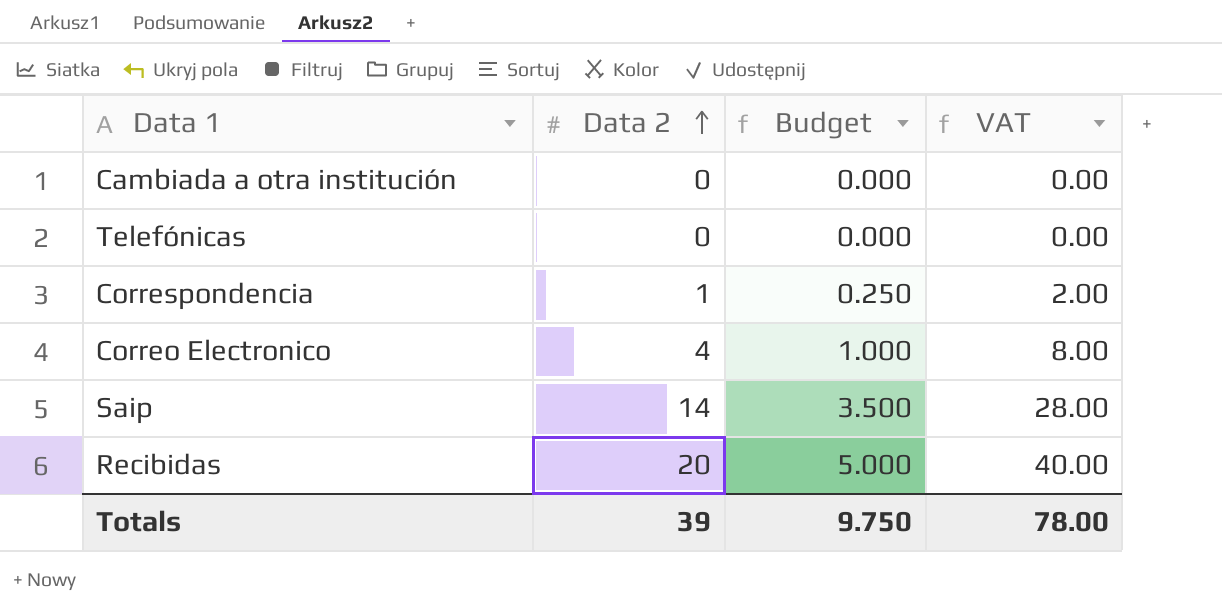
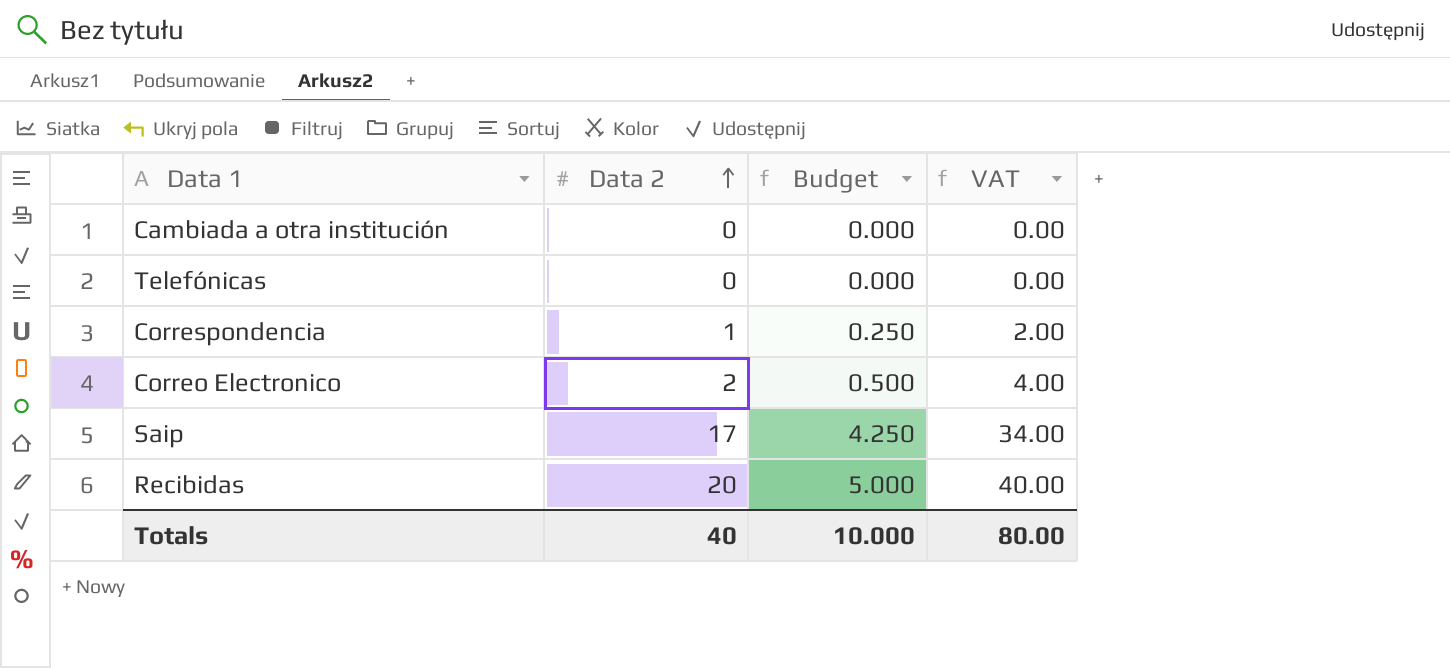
Correo Electronico | Data 2: 4 -> 2
Correo Electronico | Budget: 1.000 -> 0.500
Correo Electronico | VAT: 8.00 -> 4.00
Saip | Data 2: 14 -> 17
Saip | Budget: 3.500 -> 4.250
Saip | VAT: 28.00 -> 34.00
Totals | Data 2: 39 -> 40
Totals | Budget: 9.750 -> 10.000
Totals | VAT: 78.00 -> 80.00

